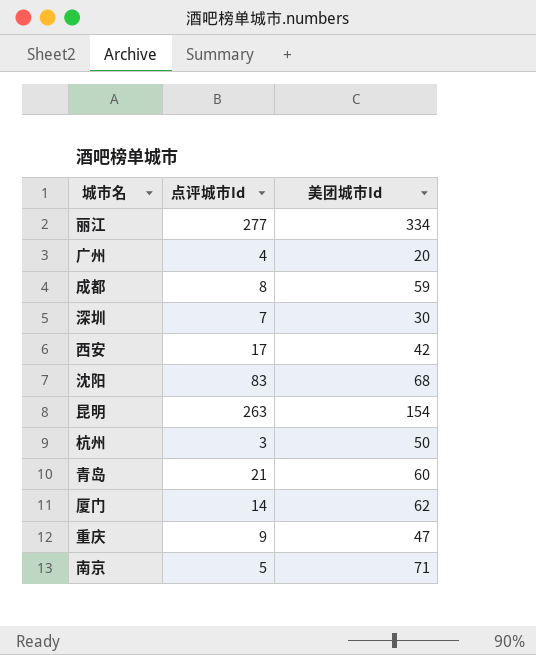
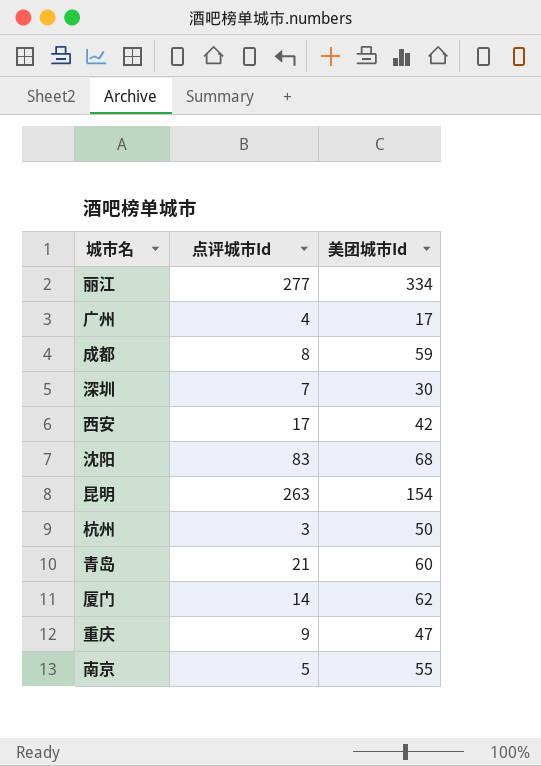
广州 | 美团城市Id: 20 -> 17
南京 | 美团城市Id: 71 -> 55

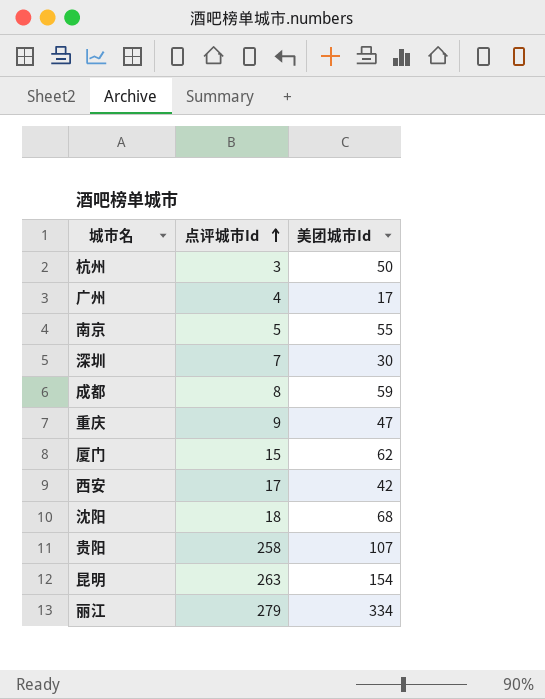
row order: none -> 点评城市Id ascending
row 青岛: 21 | 60 -> none
厦门 | 点评城市Id: 14 -> 15
沈阳 | 点评城市Id: 83 -> 18
row 贵阳: none -> 258 | 107
丽江 | 点评城市Id: 277 -> 279

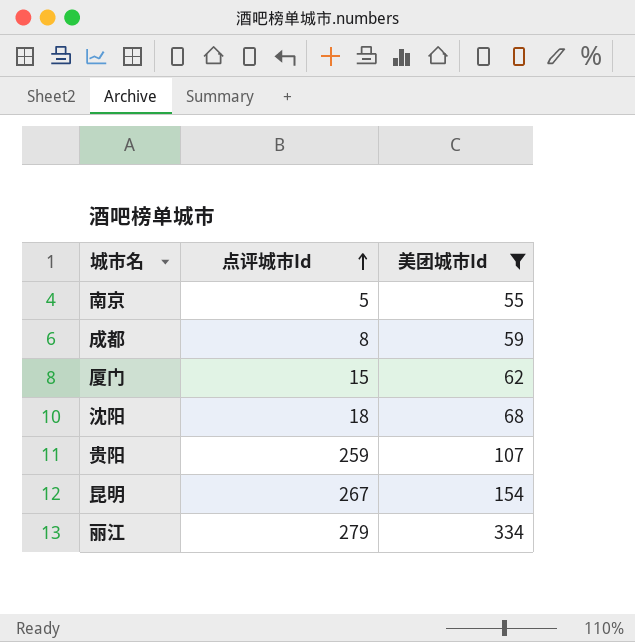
filter: none -> 美团城市Id >= 55
贵阳 | 点评城市Id: 258 -> 259
昆明 | 点评城市Id: 263 -> 267

